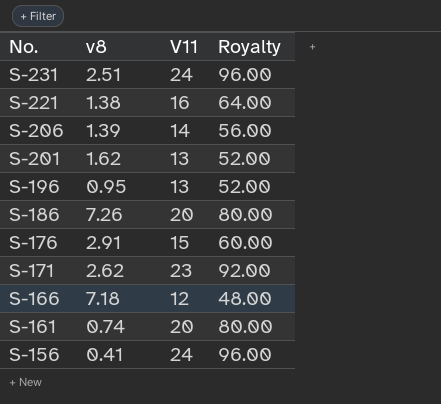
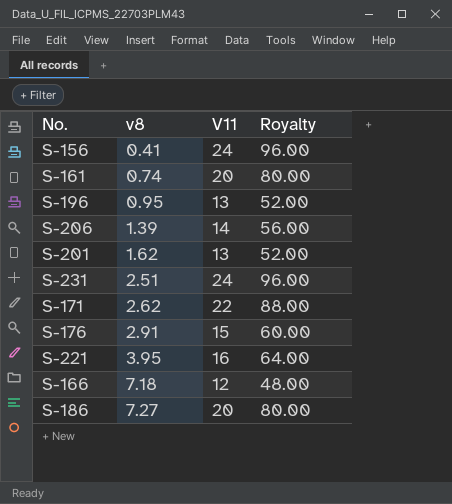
row order: No. descending -> v8 ascending
S-171 | V11: 23 -> 22
S-171 | Royalty: 92.00 -> 88.00
S-221 | v8: 1.38 -> 3.95
S-186 | v8: 7.26 -> 7.27

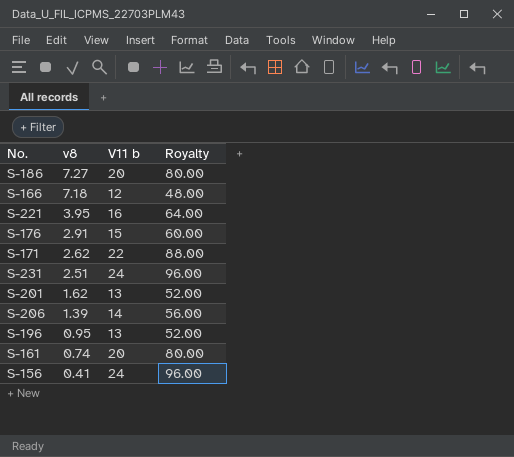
row order: v8 ascending -> v8 descending
column name: V11 -> V11 b

